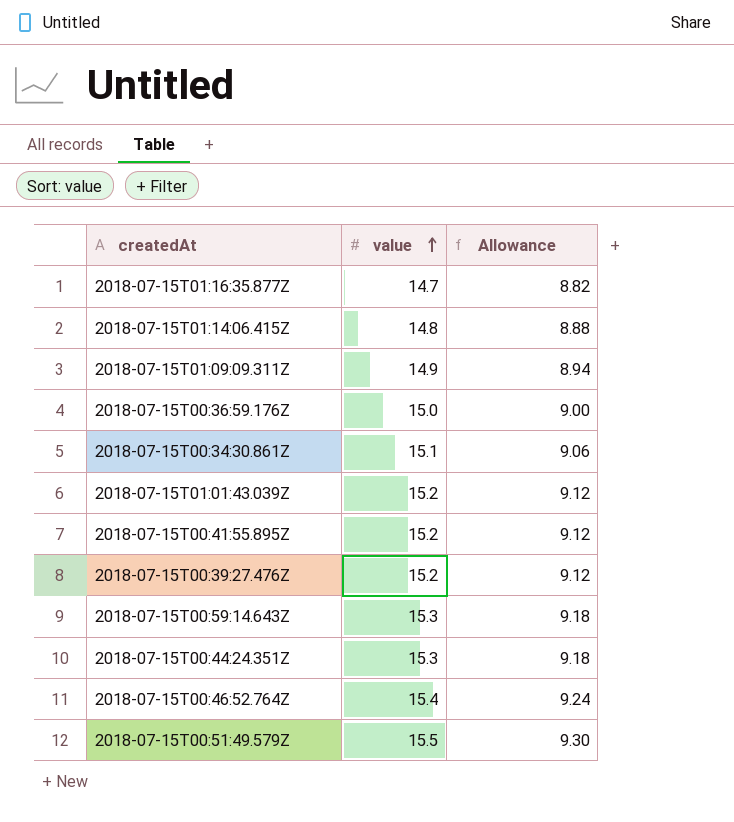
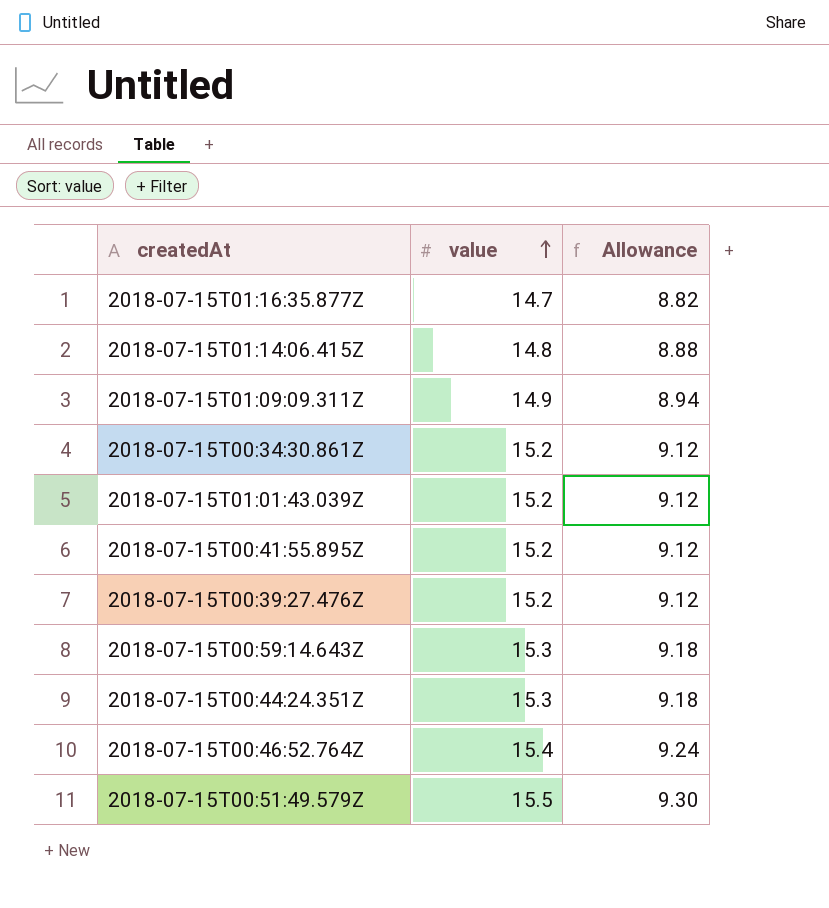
row 2018-07-15T00:36:59.176Z: 15.0 | 9.00 -> none
2018-07-15T00:34:30.861Z | value: 15.1 -> 15.2
2018-07-15T00:34:30.861Z | Allowance: 9.06 -> 9.12

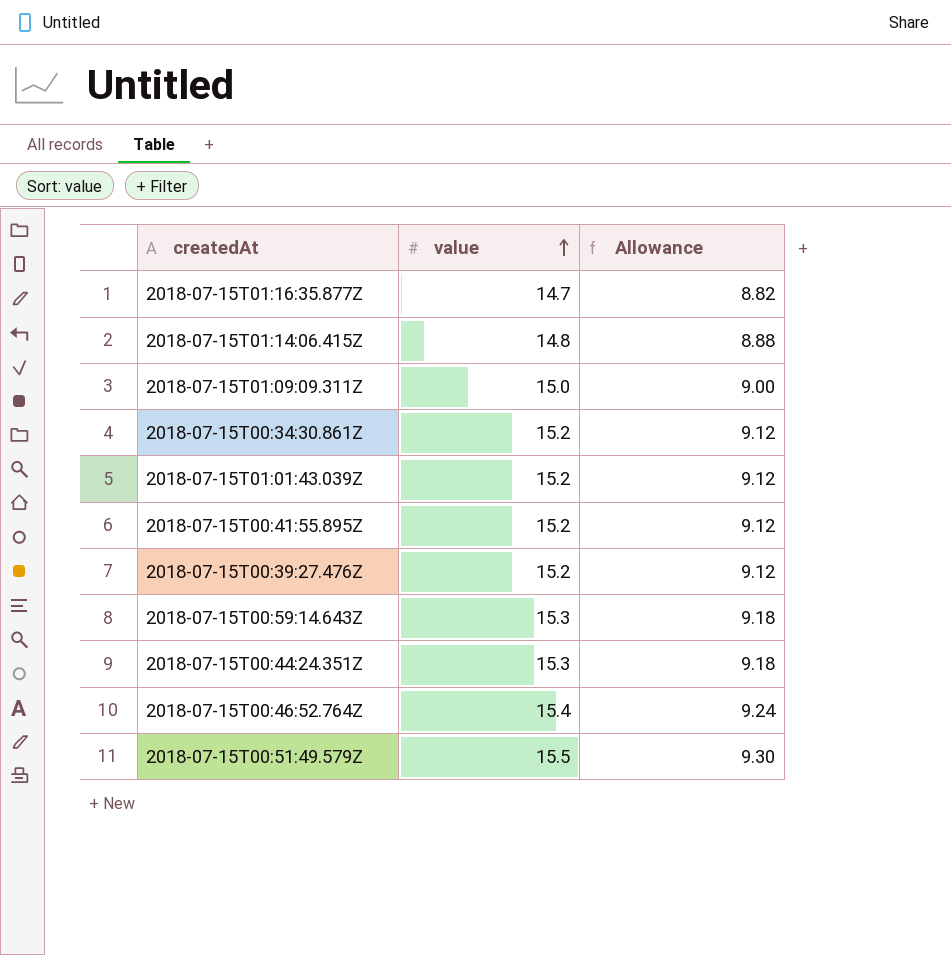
2018-07-15T01:09:09.311Z | value: 14.9 -> 15.0
2018-07-15T01:09:09.311Z | Allowance: 8.94 -> 9.00

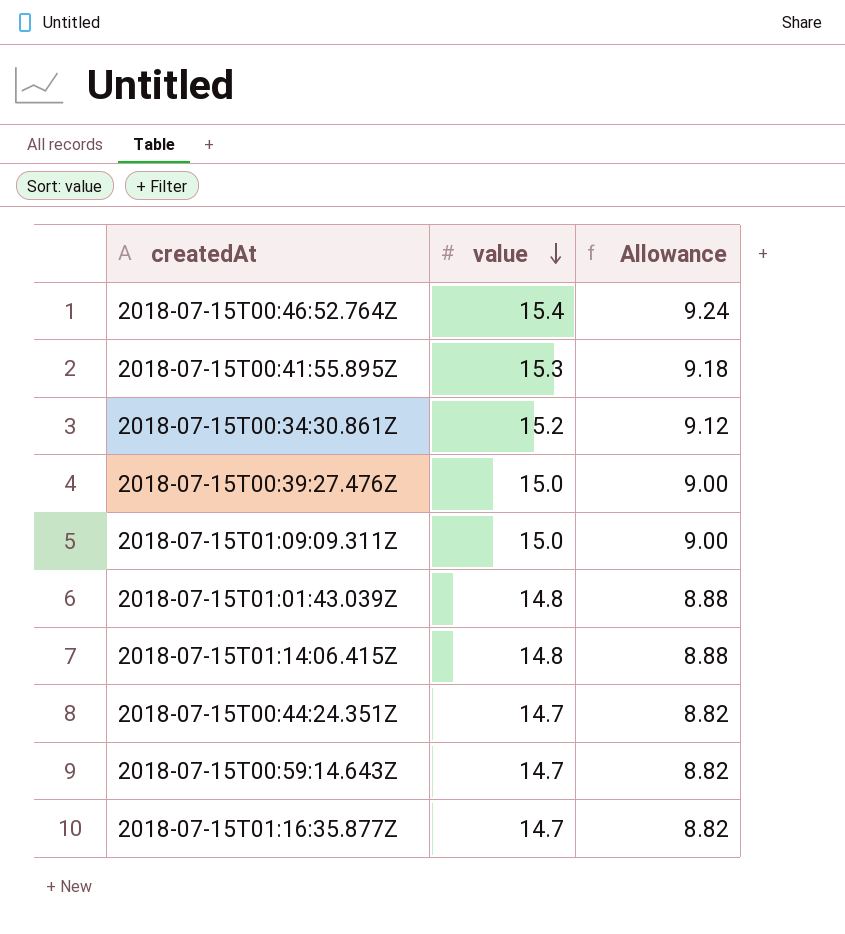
row order: value ascending -> value descending
row 2018-07-15T00:51:49.579Z: 15.5 | 9.30 -> none
2018-07-15T00:41:55.895Z | value: 15.2 -> 15.3
2018-07-15T00:41:55.895Z | Allowance: 9.12 -> 9.18
2018-07-15T00:39:27.476Z | value: 15.2 -> 15.0
2018-07-15T00:39:27.476Z | Allowance: 9.12 -> 9.00
2018-07-15T01:01:43.039Z | value: 15.2 -> 14.8
2018-07-15T01:01:43.039Z | Allowance: 9.12 -> 8.88
2018-07-15T00:44:24.351Z | value: 15.3 -> 14.7
2018-07-15T00:44:24.351Z | Allowance: 9.18 -> 8.82
2018-07-15T00:59:14.643Z | value: 15.3 -> 14.7
2018-07-15T00:59:14.643Z | Allowance: 9.18 -> 8.82

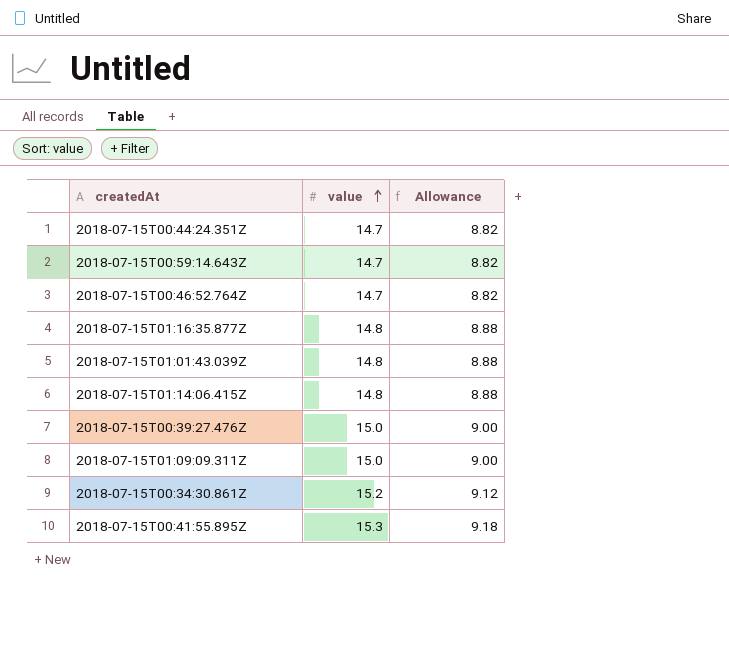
row order: value descending -> value ascending
2018-07-15T00:46:52.764Z | value: 15.4 -> 14.7
2018-07-15T00:46:52.764Z | Allowance: 9.24 -> 8.82
2018-07-15T01:16:35.877Z | value: 14.7 -> 14.8
2018-07-15T01:16:35.877Z | Allowance: 8.82 -> 8.88

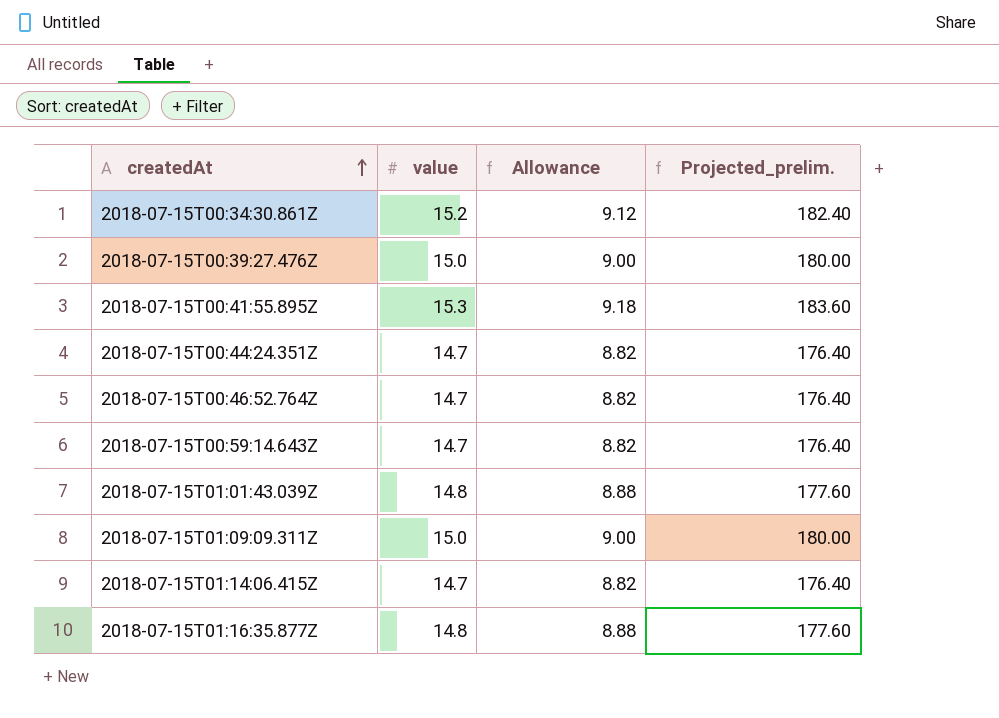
row order: value ascending -> createdAt ascending
column Projected_prelim. | formula: none -> [value] * 12
2018-07-15T01:14:06.415Z | value: 14.8 -> 14.7
2018-07-15T01:14:06.415Z | Allowance: 8.88 -> 8.82

